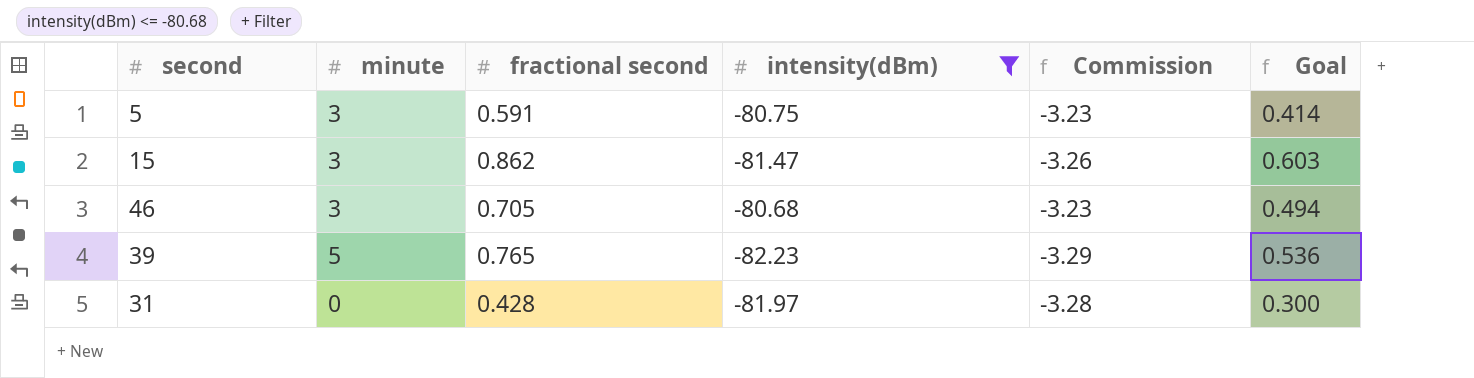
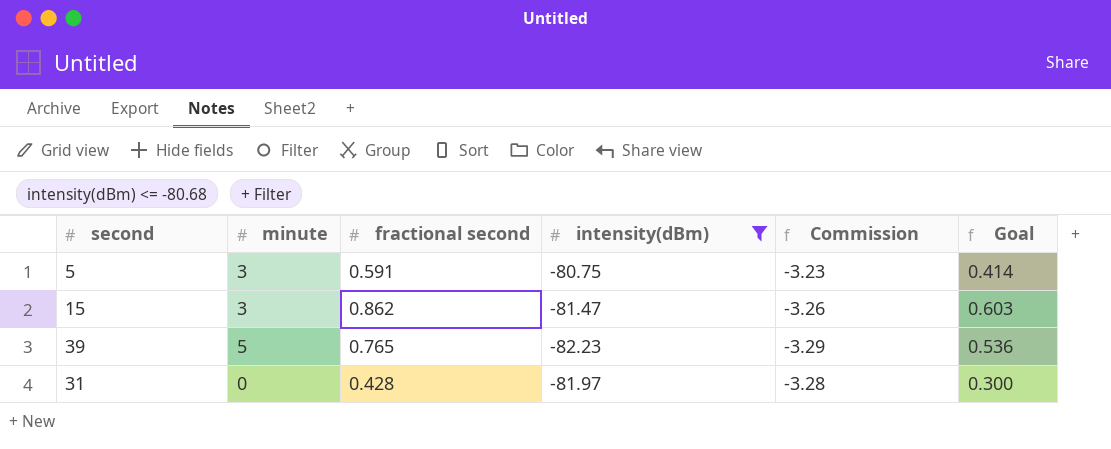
row 46: 3 | 0.705 | -80.68 | -3.23 | 0.494 -> none

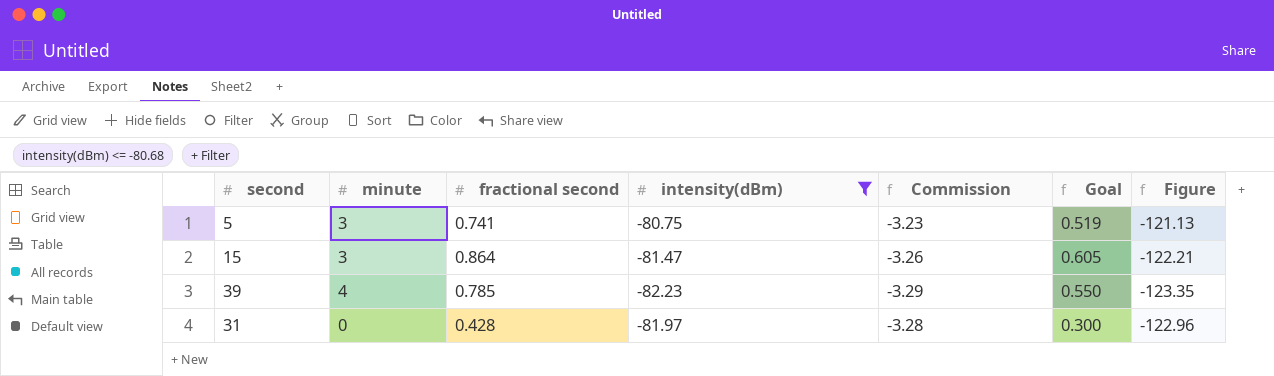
column Figure | formula: none -> [intensity(dBm)] * 1.5
5 | fractional second: 0.591 -> 0.741
5 | Goal: 0.414 -> 0.519
15 | fractional second: 0.862 -> 0.864
15 | Goal: 0.603 -> 0.605
39 | minute: 5 -> 4
39 | fractional second: 0.765 -> 0.785
39 | Goal: 0.536 -> 0.550

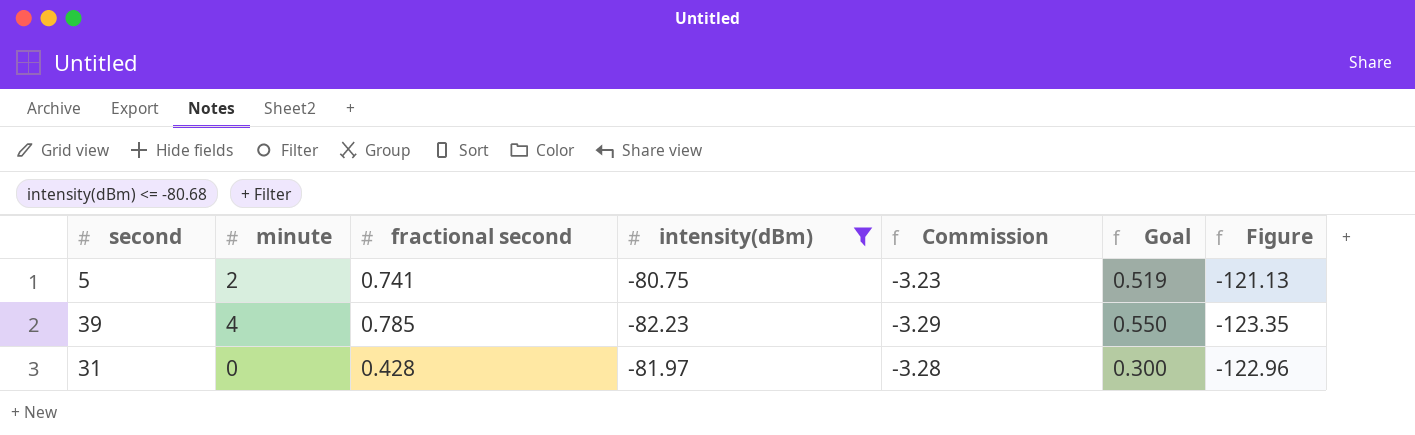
row 15: 3 | 0.864 | -81.47 | -3.26 | 0.605 | -122.21 -> none
5 | minute: 3 -> 2

